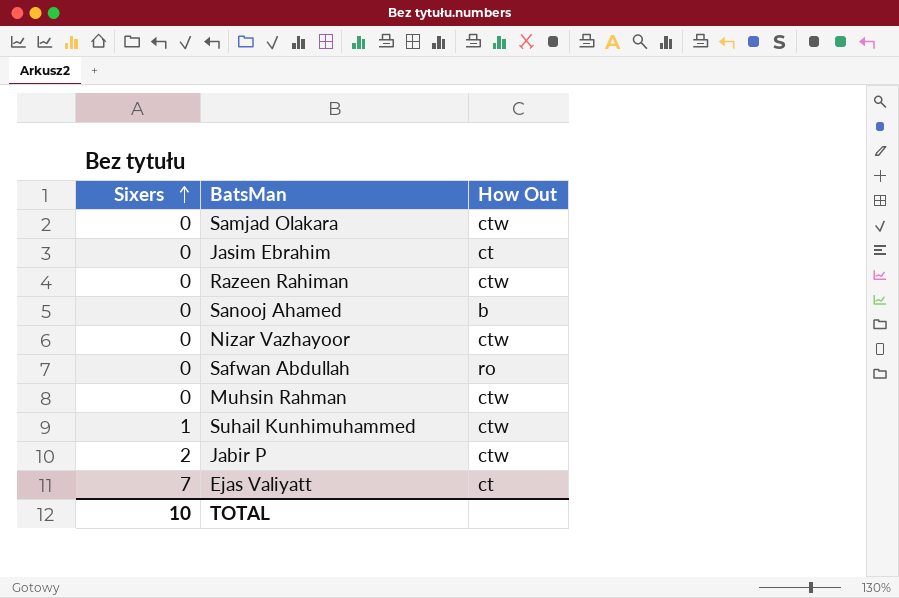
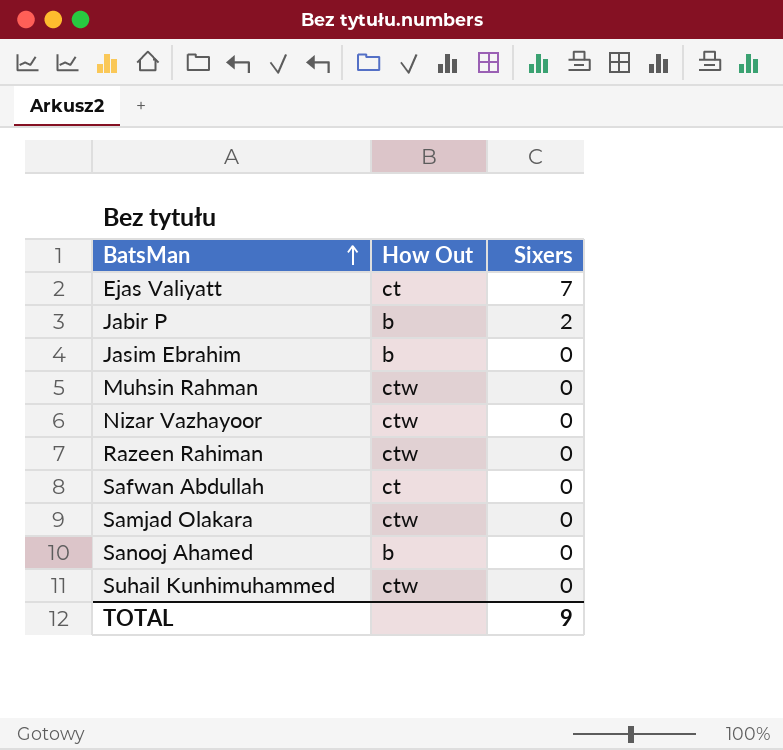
row order: Sixers ascending -> BatsMan ascending
column Sixers | position: 1 -> 3
Jabir P | How Out: ctw -> b
Jasim Ebrahim | How Out: ct -> b
Safwan Abdullah | How Out: ro -> ct
Suhail Kunhimuhammed | Sixers: 1 -> 0
TOTAL | Sixers: 10 -> 9

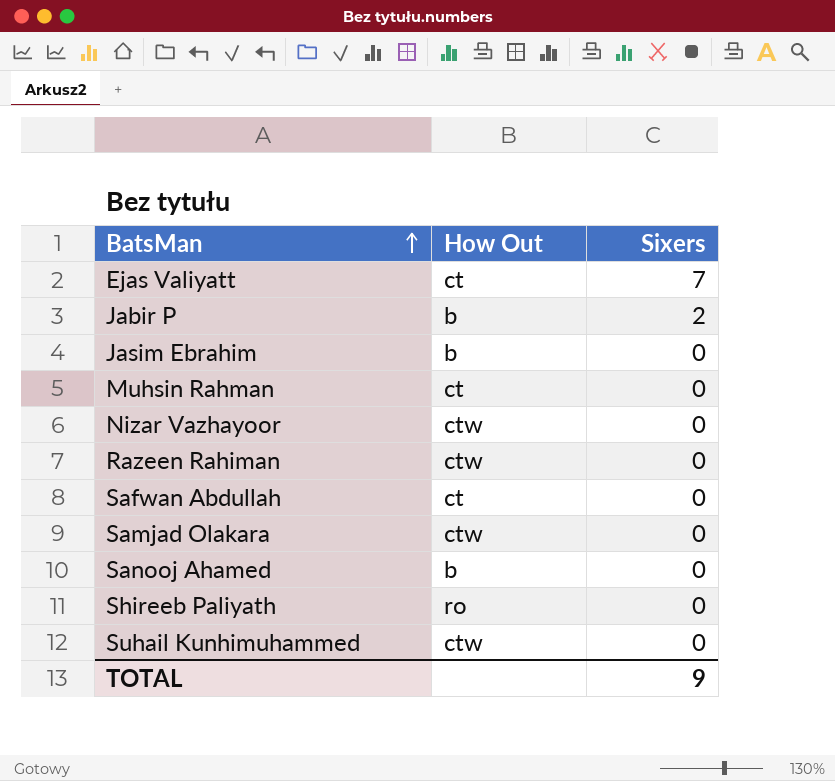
Muhsin Rahman | How Out: ctw -> ct
row Shireeb Paliyath: none -> ro | 0

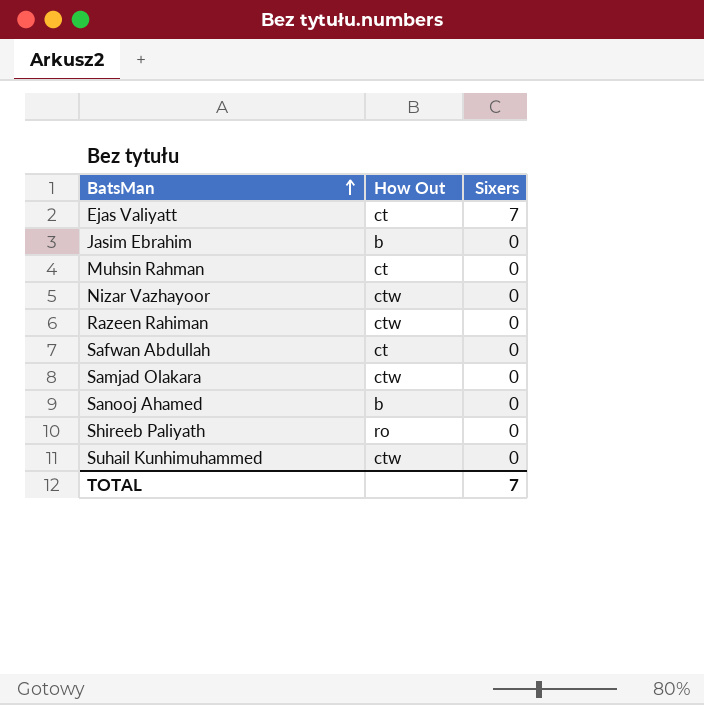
row Jabir P: b | 2 -> none
TOTAL | Sixers: 9 -> 7

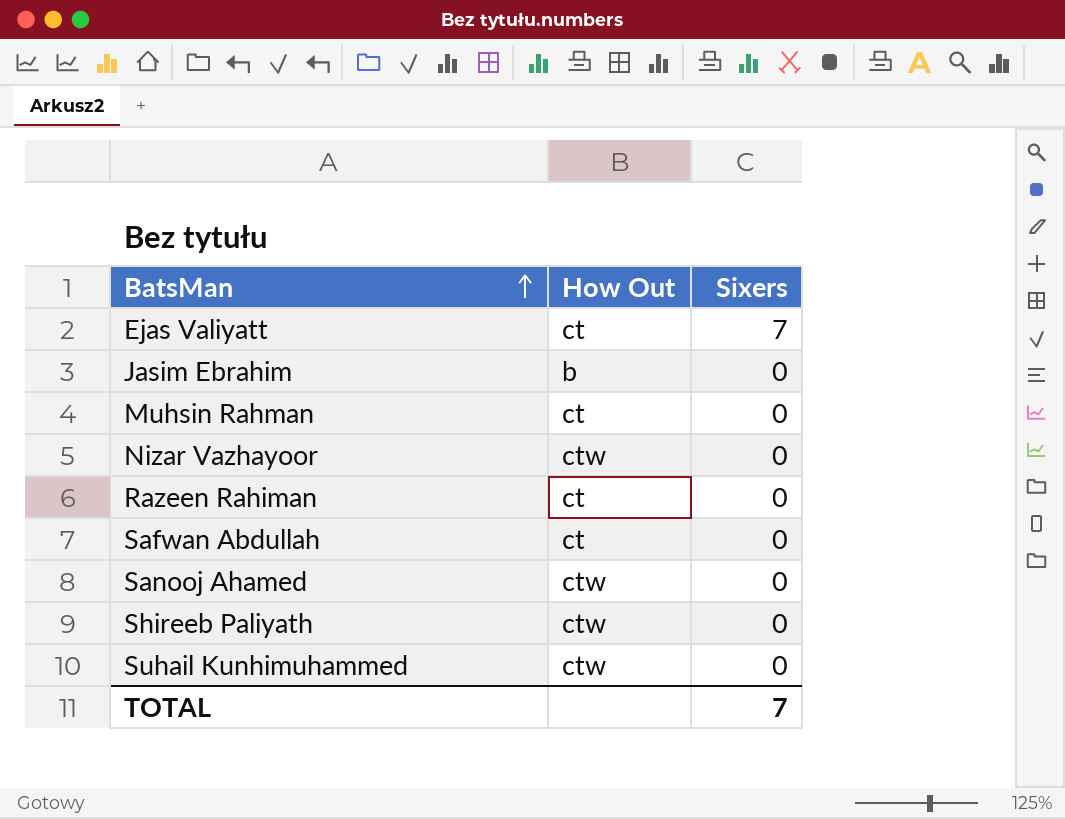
row Samjad Olakara: ctw | 0 -> none
Razeen Rahiman | How Out: ctw -> ct
Sanooj Ahamed | How Out: b -> ctw
Shireeb Paliyath | How Out: ro -> ctw

